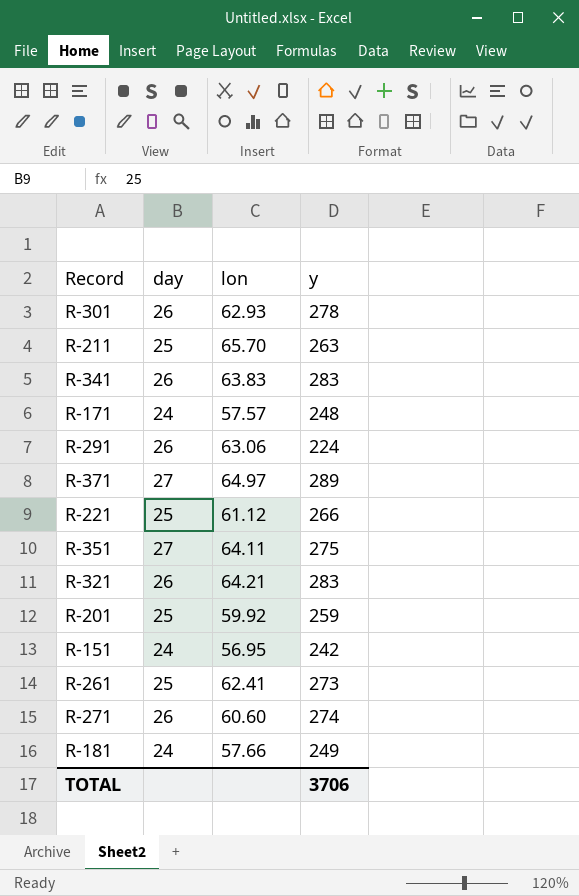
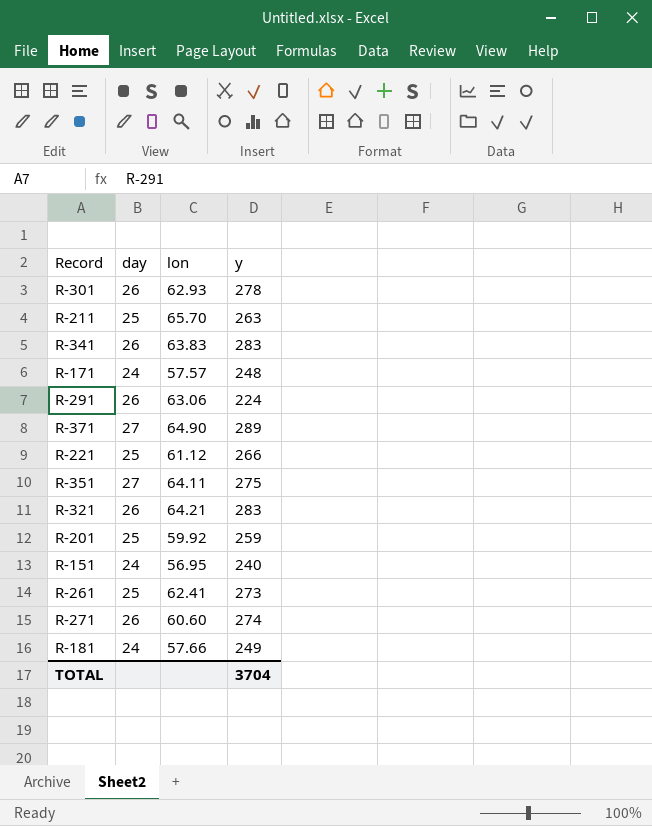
R-371 | lon: 64.97 -> 64.90
R-151 | y: 242 -> 240
TOTAL | y: 3706 -> 3704

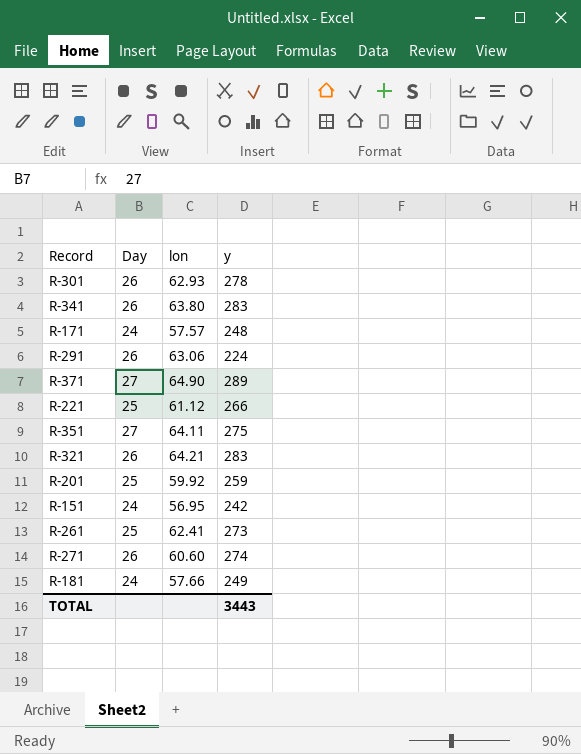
column name: day -> Day
row R-211: 25 | 65.70 | 263 -> none
R-341 | lon: 63.83 -> 63.80
R-151 | y: 240 -> 242
TOTAL | y: 3704 -> 3443

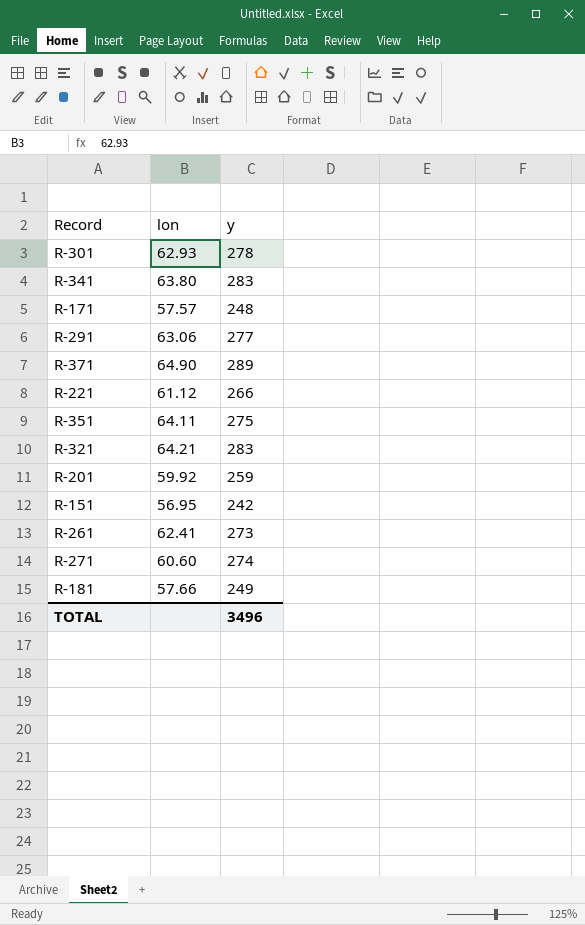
column Day | position: 2 -> none
R-291 | y: 224 -> 277
TOTAL | y: 3443 -> 3496

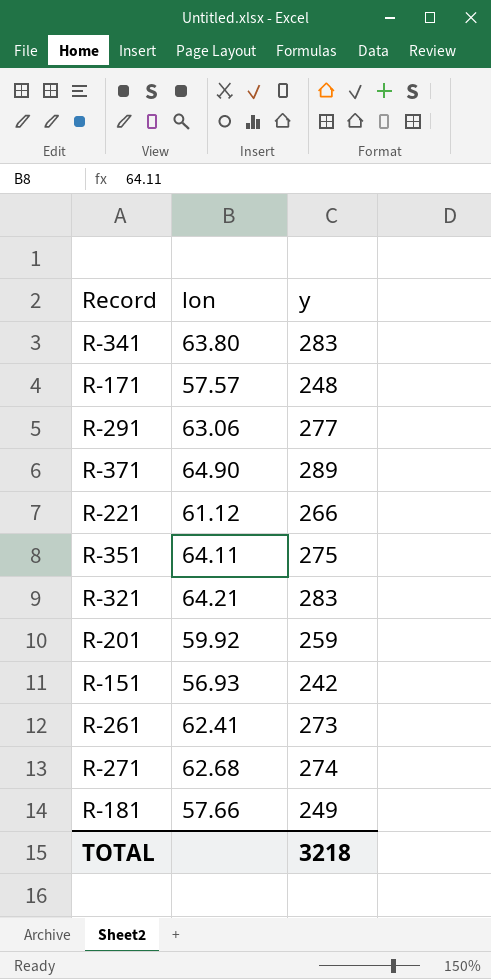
row R-301: 62.93 | 278 -> none
R-151 | lon: 56.95 -> 56.93
R-271 | lon: 60.60 -> 62.68
TOTAL | y: 3496 -> 3218

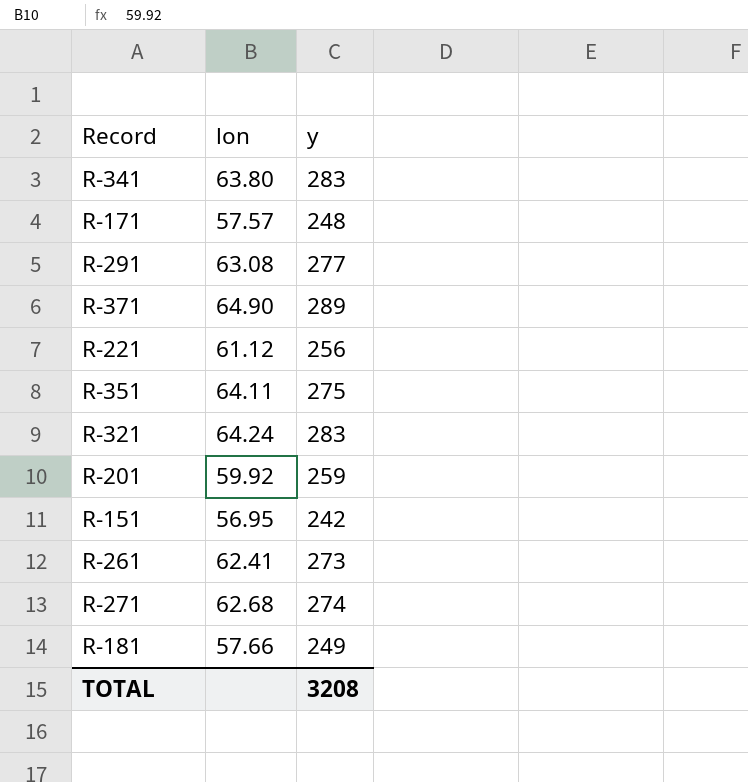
R-291 | lon: 63.06 -> 63.08
R-221 | y: 266 -> 256
R-321 | lon: 64.21 -> 64.24
R-151 | lon: 56.93 -> 56.95
TOTAL | y: 3218 -> 3208

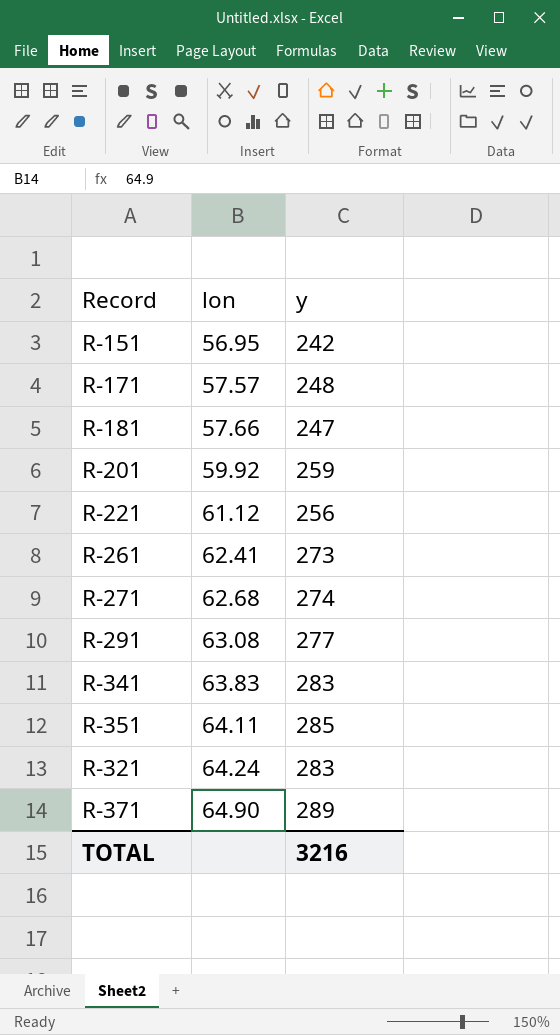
row order: none -> lon ascending
R-181 | y: 249 -> 247
R-341 | lon: 63.80 -> 63.83
R-351 | y: 275 -> 285
TOTAL | y: 3208 -> 3216

